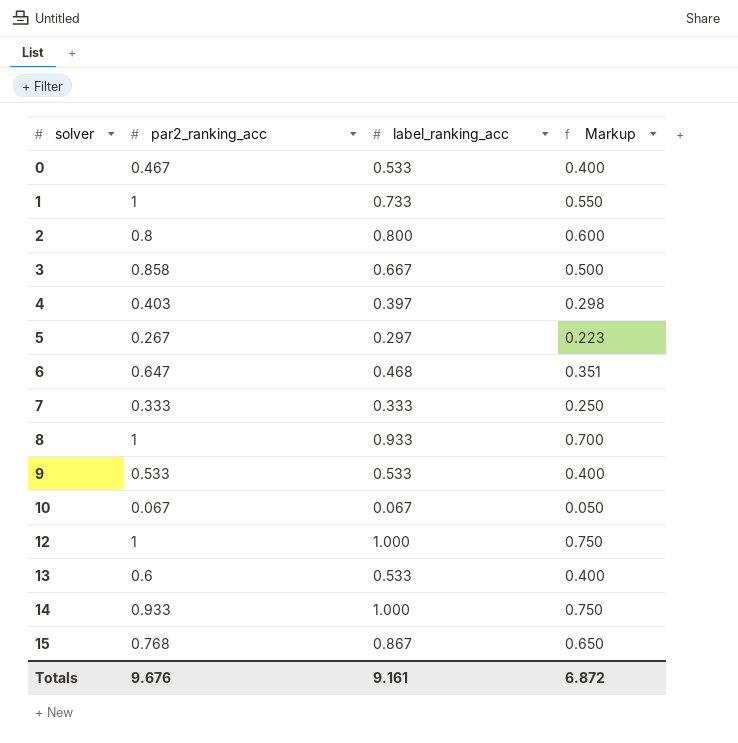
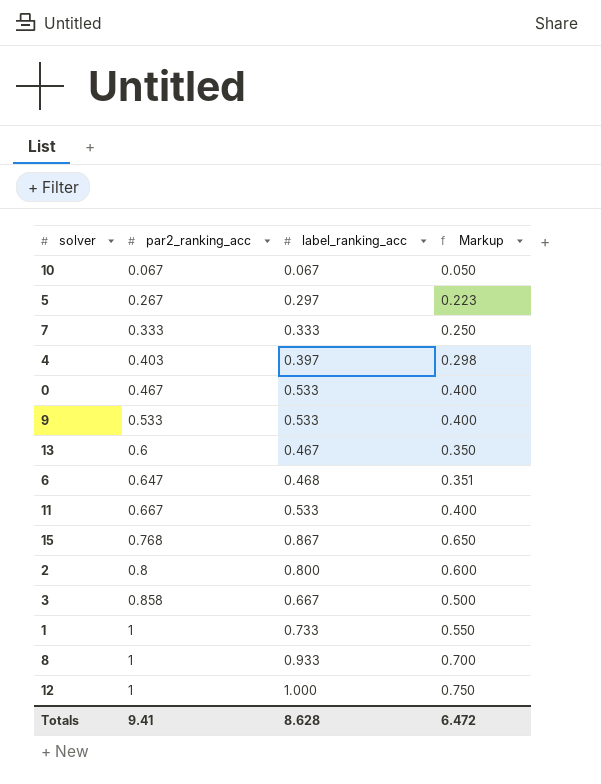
row order: solver ascending -> par2_ranking_acc ascending
row 14: 0.933 | 1.000 | 0.750 -> none
13 | label_ranking_acc: 0.533 -> 0.467
13 | Markup: 0.400 -> 0.350
row 11: none -> 0.667 | 0.533 | 0.400
Totals | par2_ranking_acc: 9.676 -> 9.41
Totals | label_ranking_acc: 9.161 -> 8.628
Totals | Markup: 6.872 -> 6.472

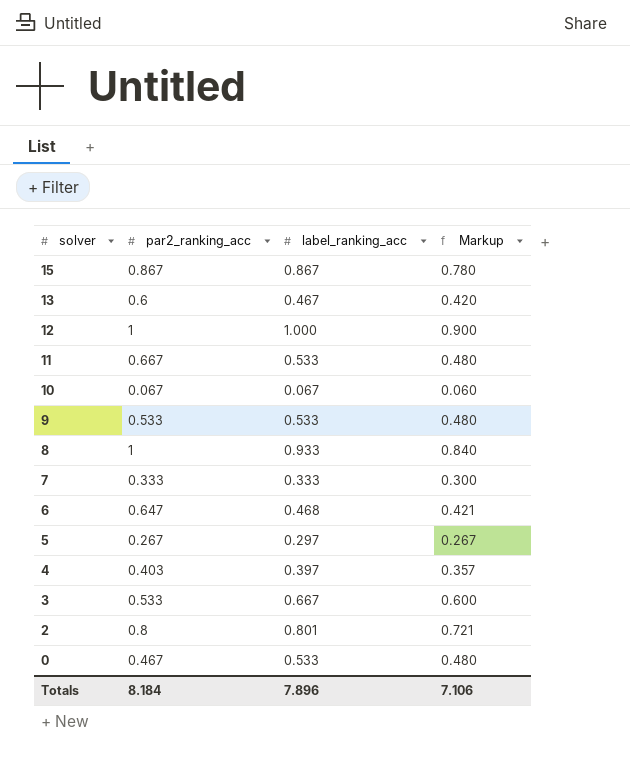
row order: par2_ranking_acc ascending -> solver descending
column Markup | formula: [label_ranking_acc] * 0.75 -> [label_ranking_acc] * 0.9
row 1: 1 | 0.733 | 0.550 -> none
15 | par2_ranking_acc: 0.768 -> 0.867
3 | par2_ranking_acc: 0.858 -> 0.533
2 | label_ranking_acc: 0.800 -> 0.801
Totals | par2_ranking_acc: 9.41 -> 8.184
Totals | label_ranking_acc: 8.628 -> 7.896
Totals | Markup: 6.472 -> 7.106

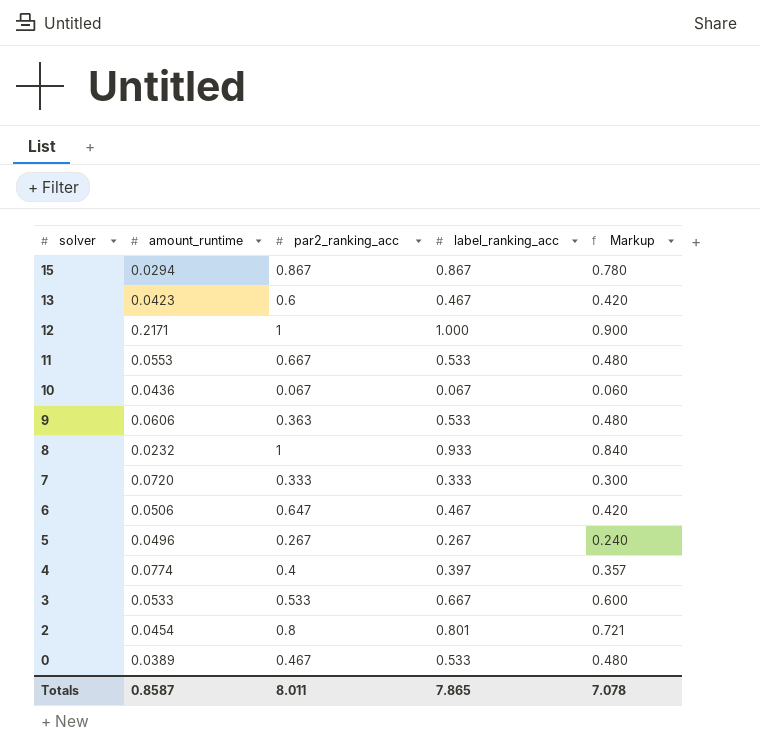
column amount_runtime | position: none -> 2
9 | par2_ranking_acc: 0.533 -> 0.363
6 | label_ranking_acc: 0.468 -> 0.467
6 | Markup: 0.421 -> 0.420
5 | label_ranking_acc: 0.297 -> 0.267
5 | Markup: 0.267 -> 0.240
4 | par2_ranking_acc: 0.403 -> 0.4
Totals | par2_ranking_acc: 8.184 -> 8.011
Totals | label_ranking_acc: 7.896 -> 7.865
Totals | Markup: 7.106 -> 7.078

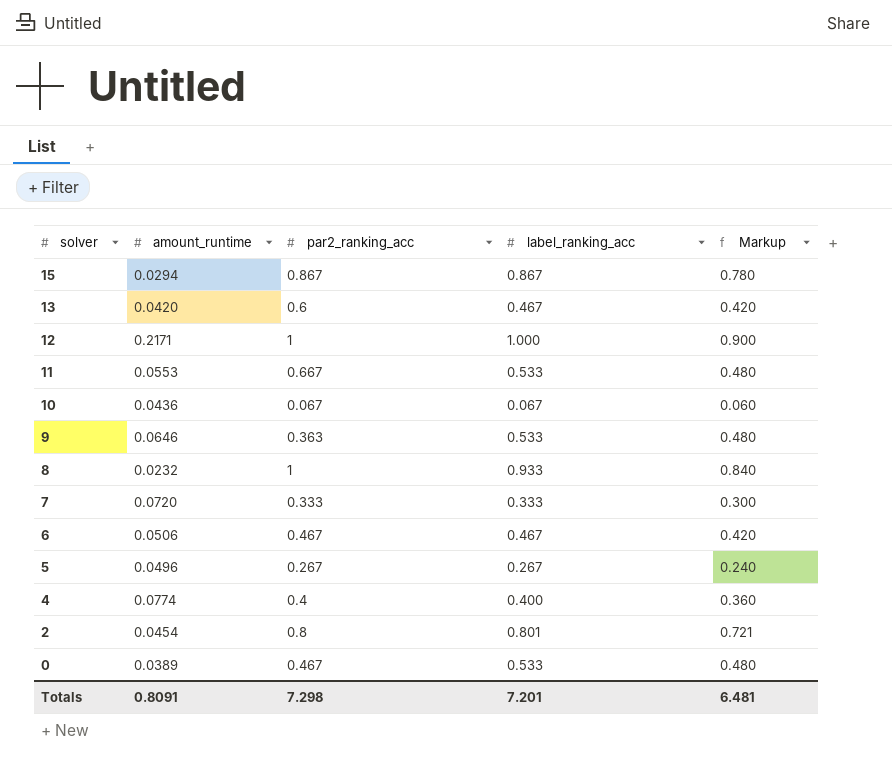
row 3: 0.0533 | 0.533 | 0.667 | 0.600 -> none
13 | amount_runtime: 0.0423 -> 0.0420
9 | amount_runtime: 0.0606 -> 0.0646
6 | par2_ranking_acc: 0.647 -> 0.467
4 | label_ranking_acc: 0.397 -> 0.400
4 | Markup: 0.357 -> 0.360
Totals | amount_runtime: 0.8587 -> 0.8091
Totals | par2_ranking_acc: 8.011 -> 7.298
Totals | label_ranking_acc: 7.865 -> 7.201
Totals | Markup: 7.078 -> 6.481

